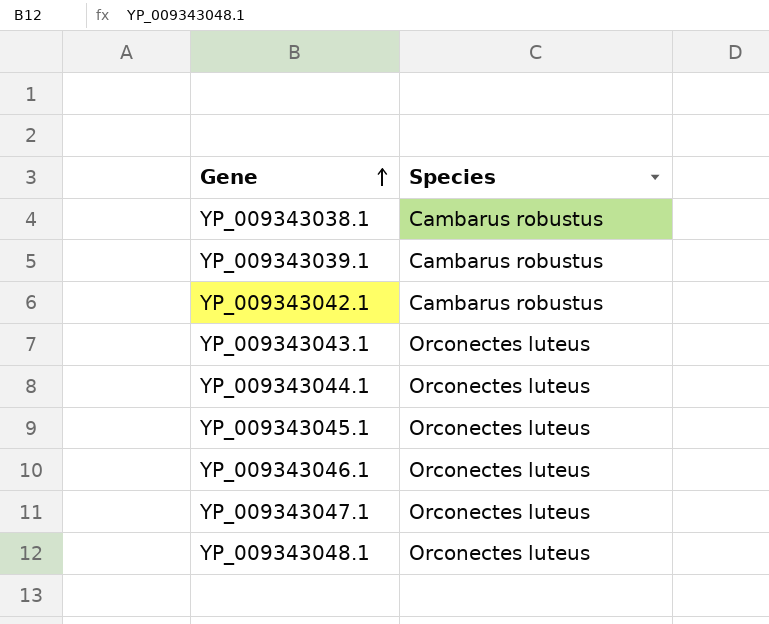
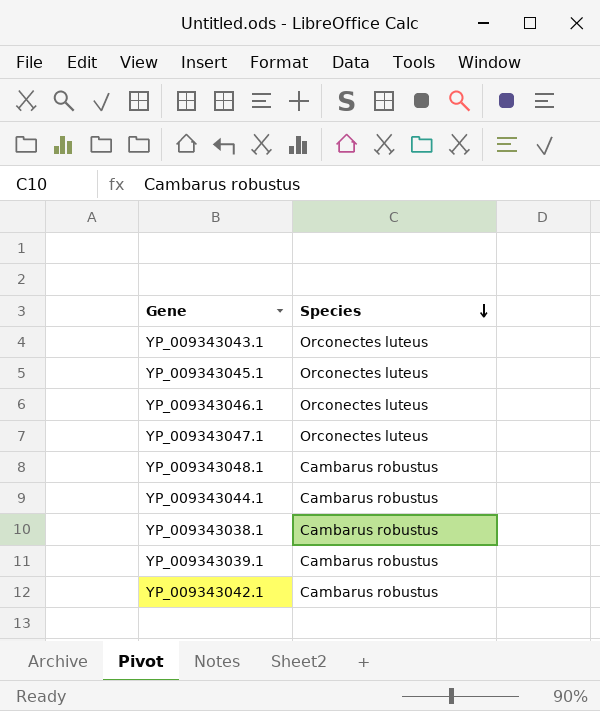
row order: Gene ascending -> Species descending
YP_009343048.1 | Species: Orconectes luteus -> Cambarus robustus
YP_009343044.1 | Species: Orconectes luteus -> Cambarus robustus

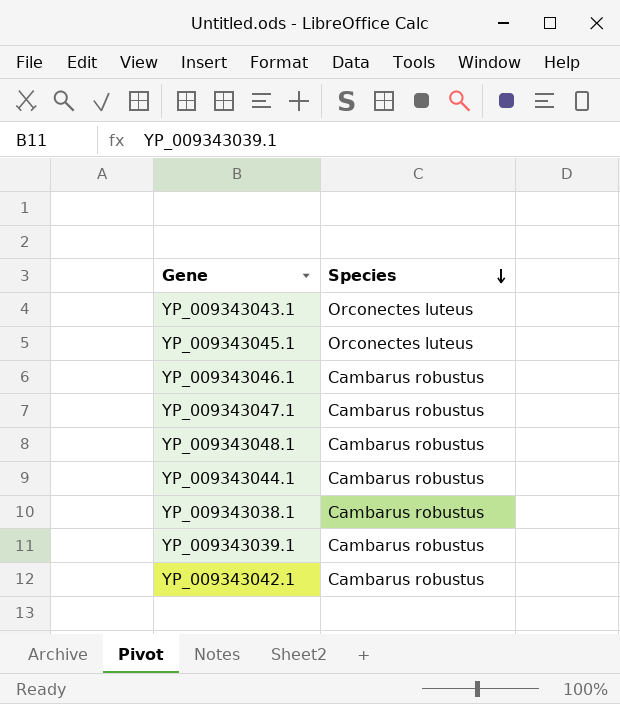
YP_009343046.1 | Species: Orconectes luteus -> Cambarus robustus
YP_009343047.1 | Species: Orconectes luteus -> Cambarus robustus

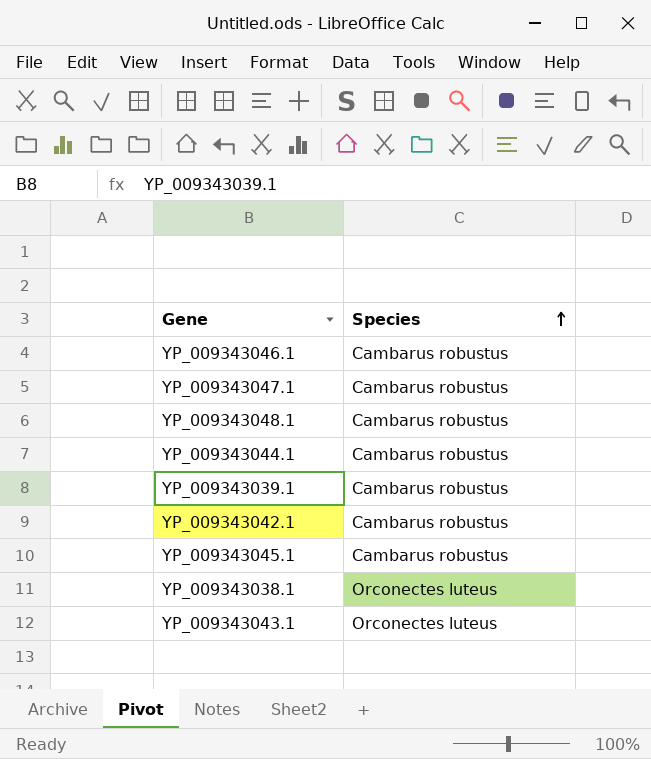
row order: Species descending -> Species ascending
YP_009343045.1 | Species: Orconectes luteus -> Cambarus robustus
YP_009343038.1 | Species: Cambarus robustus -> Orconectes luteus

